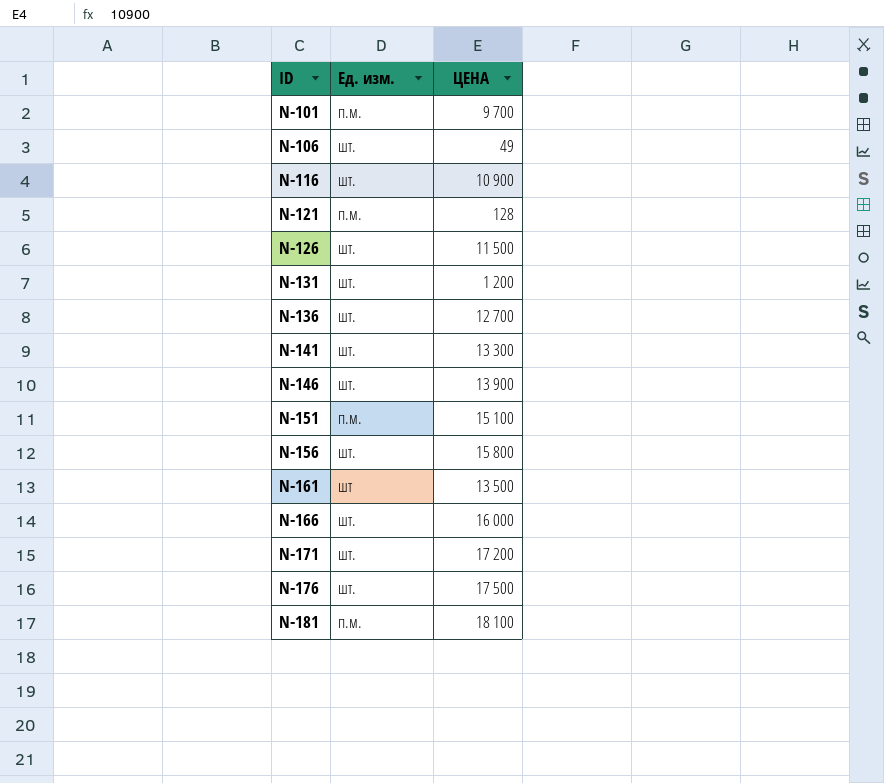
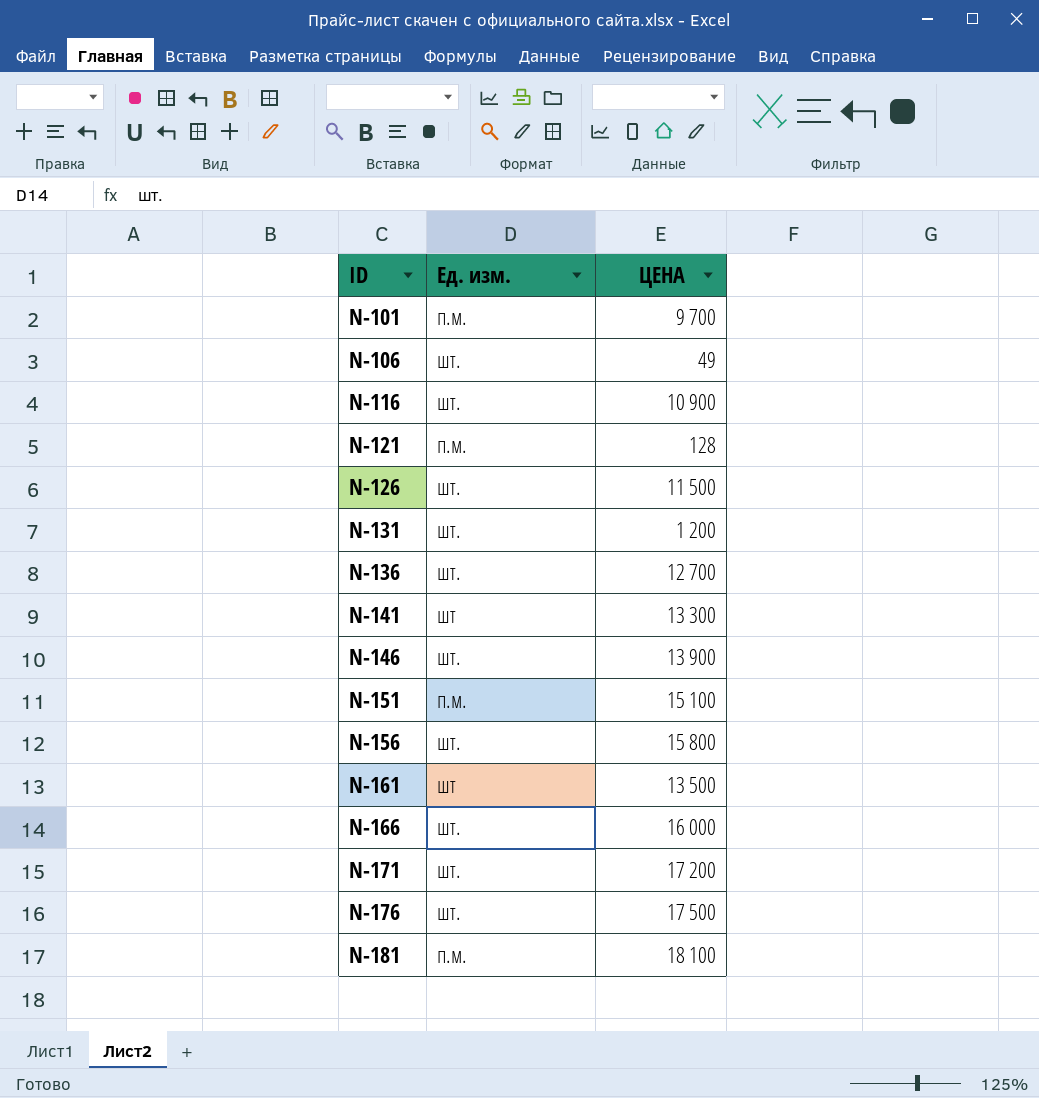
N-141 | Ед. изм.: шт. -> шт

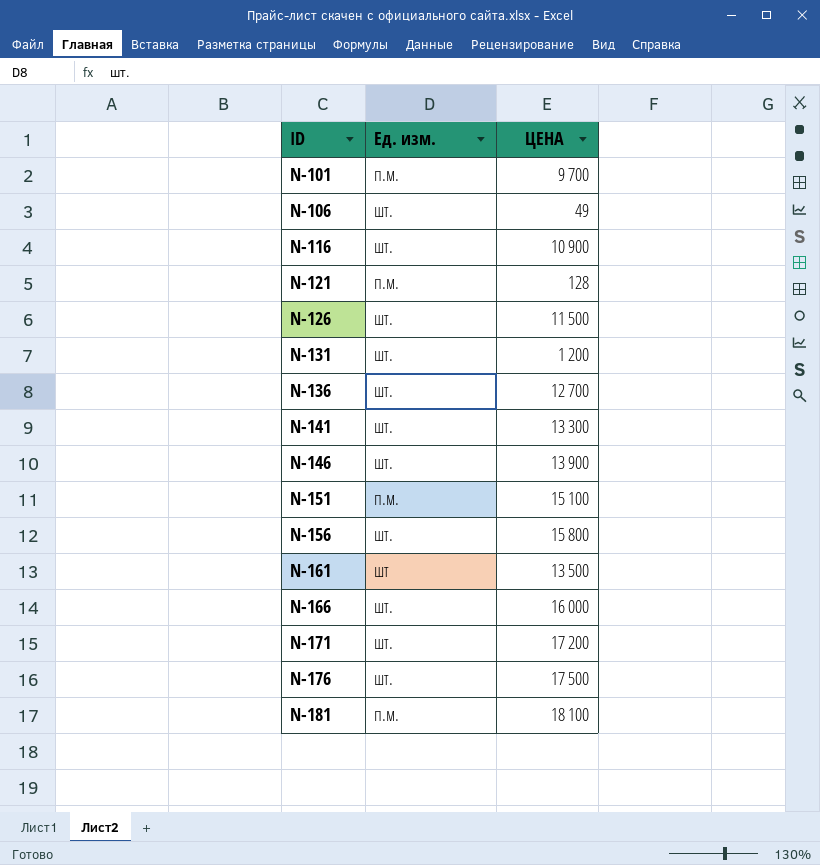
N-141 | Ед. изм.: шт -> шт.

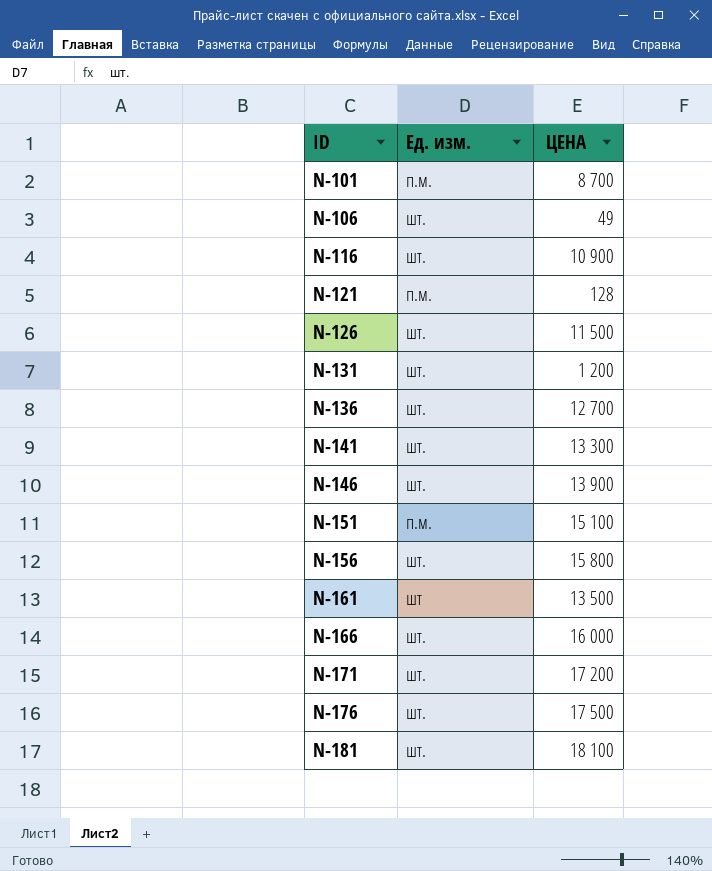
N-101 | ЦЕНА: 9 700 -> 8 700
N-181 | Ед. изм.: п.м. -> шт.

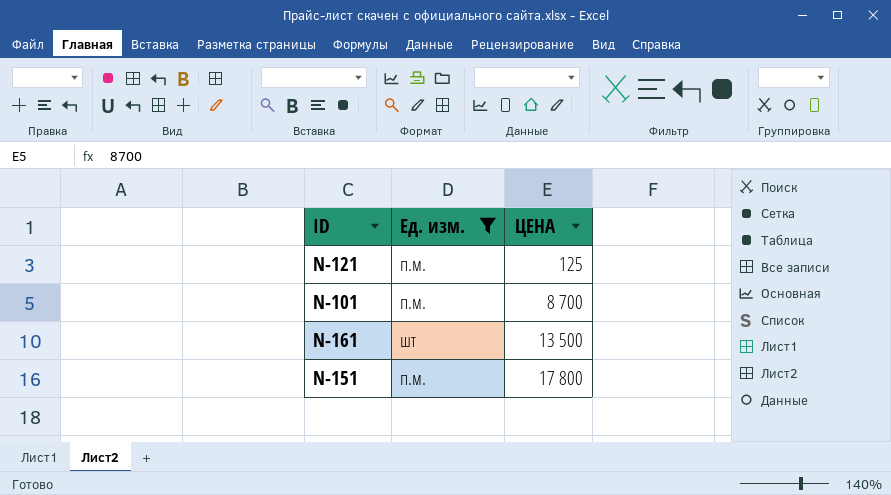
filter: none -> Ед. изм. != шт.
row order: ID ascending -> ЦЕНА ascending
N-121 | ЦЕНА: 128 -> 125
N-151 | ЦЕНА: 15 100 -> 17 800

